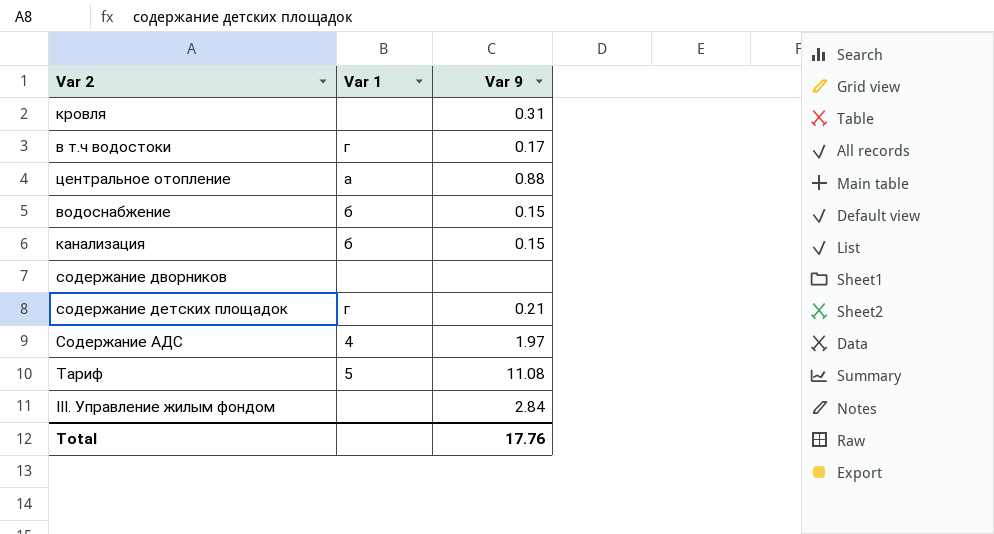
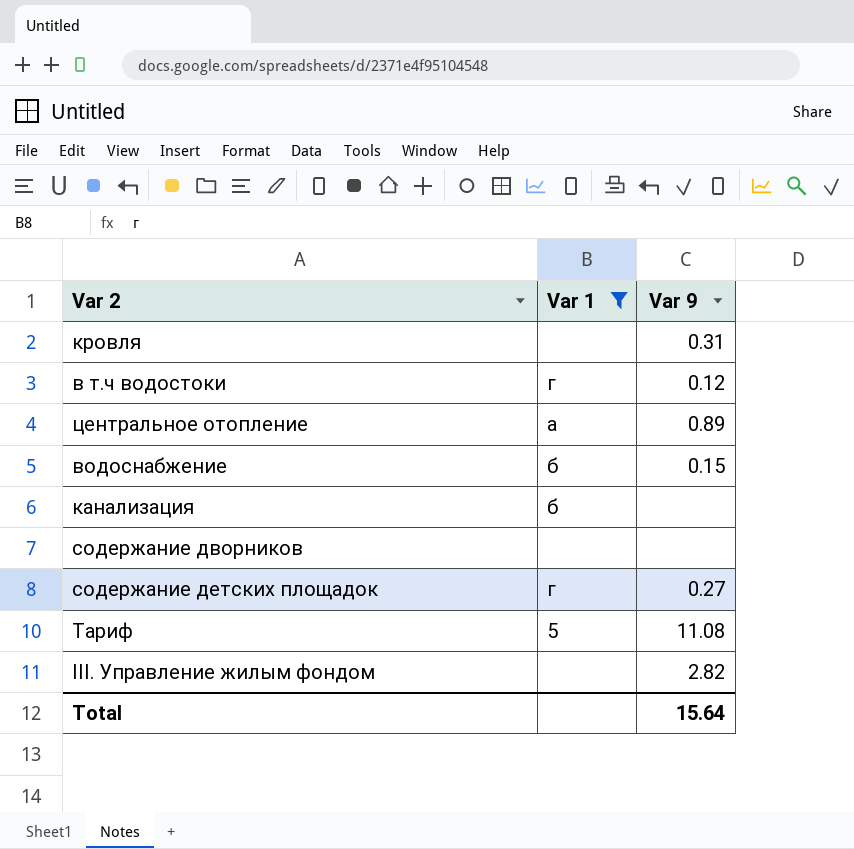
filter: none -> Var 1 != 4
в т.ч водостоки | Var 9: 0.17 -> 0.12
центральное отопление | Var 9: 0.88 -> 0.89
канализация | Var 9: 0.15 -> none
содержание детских площадок | Var 9: 0.21 -> 0.27
III. Управление жилым фондом | Var 9: 2.84 -> 2.82
Total | Var 9: 17.76 -> 15.64

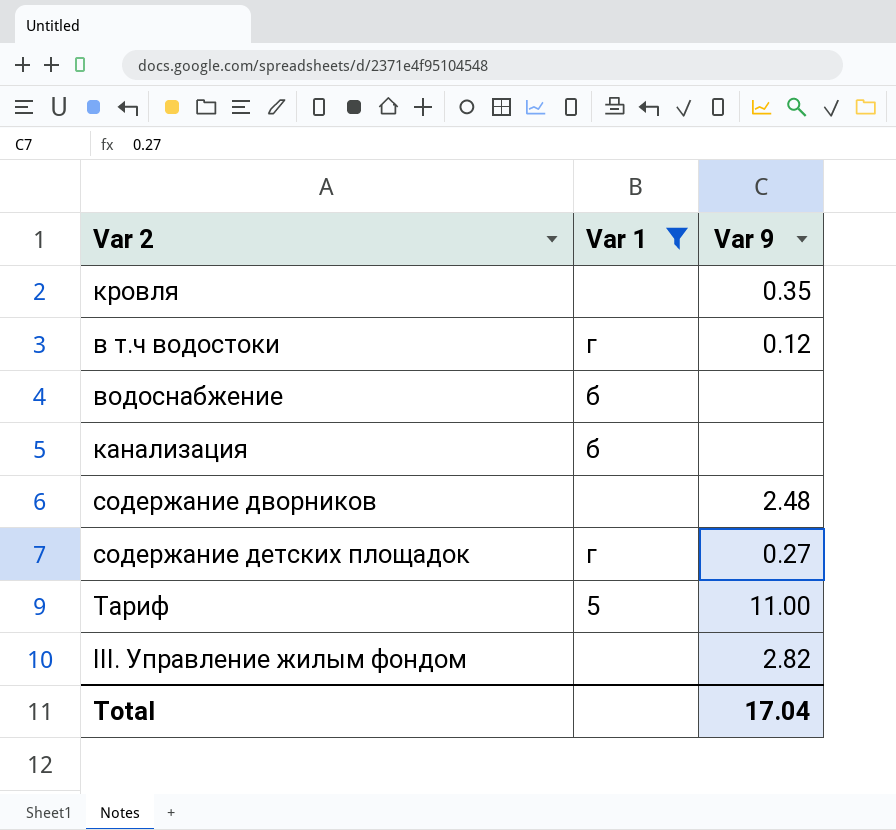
row центральное отопление: а | 0.89 -> none
кровля | Var 9: 0.31 -> 0.35
водоснабжение | Var 9: 0.15 -> none
содержание дворников | Var 9: none -> 2.48
Тариф | Var 9: 11.08 -> 11.00
Total | Var 9: 15.64 -> 17.04

